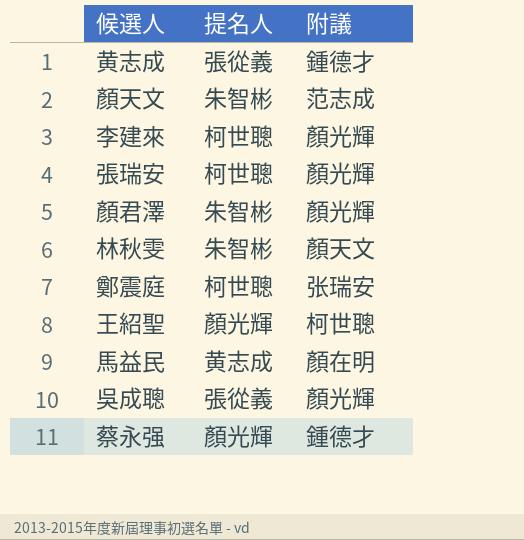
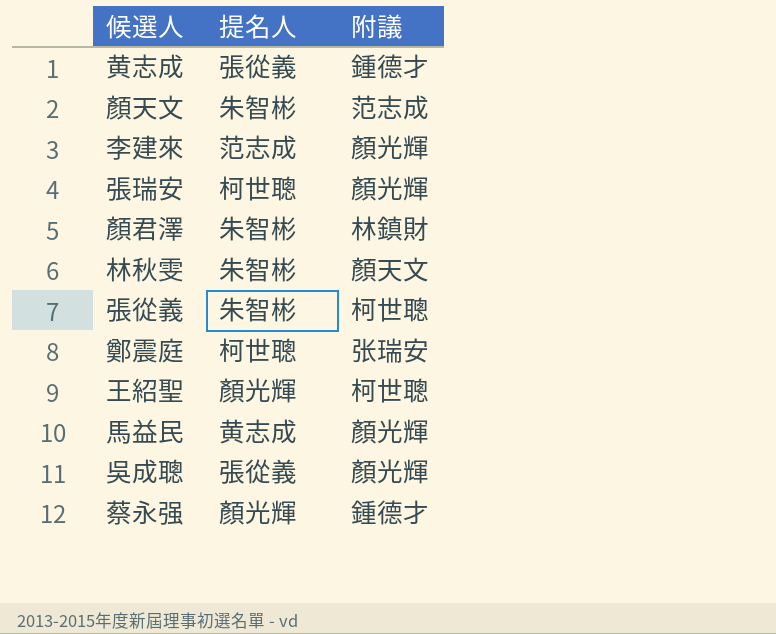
李建來 | 提名人: 柯世聰 -> 范志成
顏君澤 | 附議: 顏光輝 -> 林鎮財
row 張從義: none -> 朱智彬 | 柯世聰
馬益民 | 附議: 顏在明 -> 顏光輝

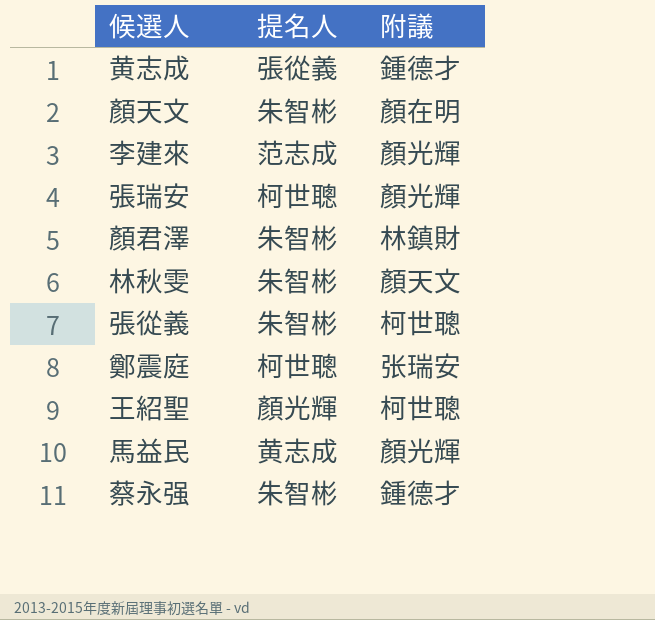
row 吳成聰: 張從義 | 顏光輝 -> none
顏天文 | 附議: 范志成 -> 顏在明
蔡永强 | 提名人: 顏光輝 -> 朱智彬

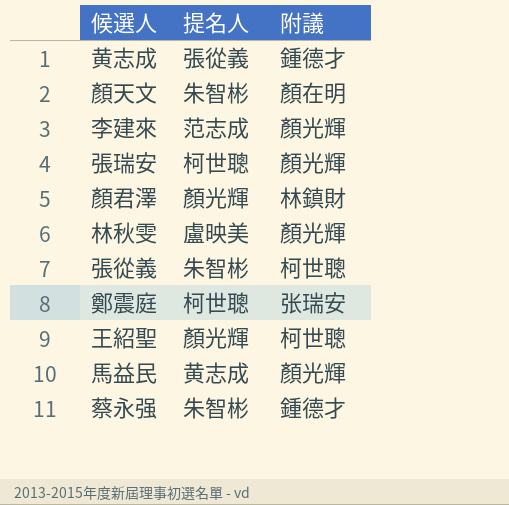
顏君澤 | 提名人: 朱智彬 -> 顏光輝
林秋雯 | 提名人: 朱智彬 -> 盧映美
林秋雯 | 附議: 顏天文 -> 顏光輝

